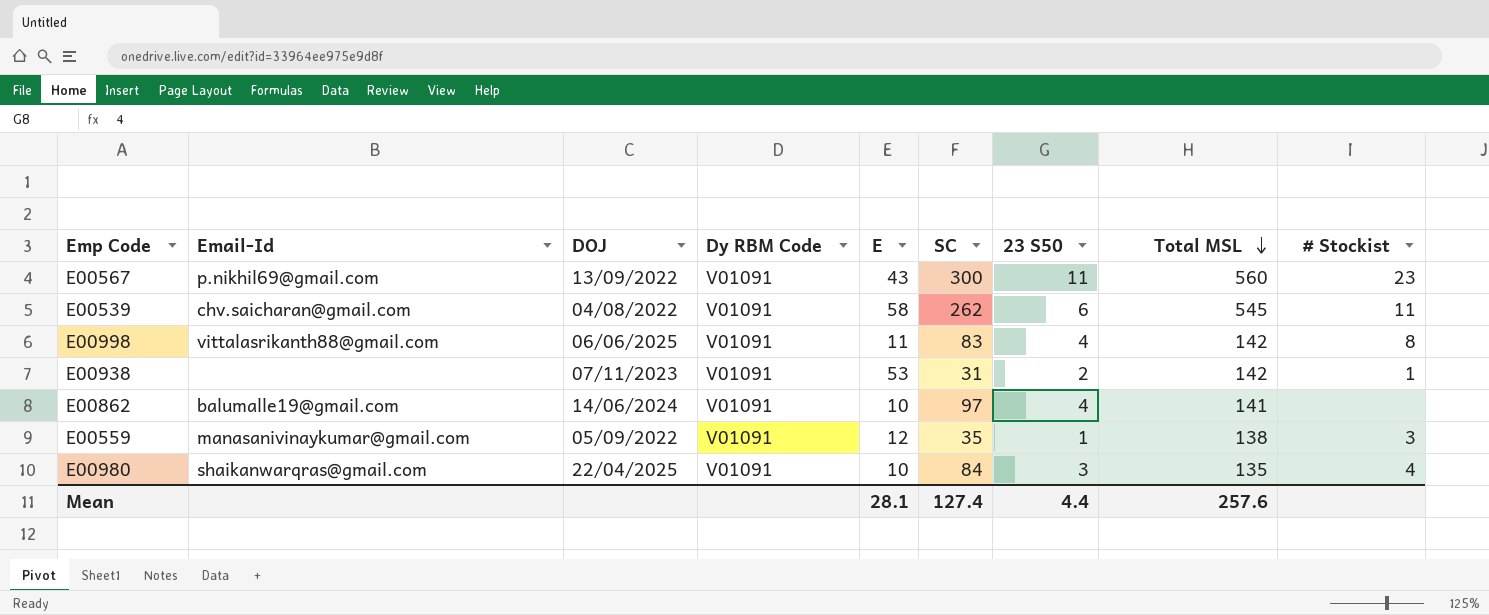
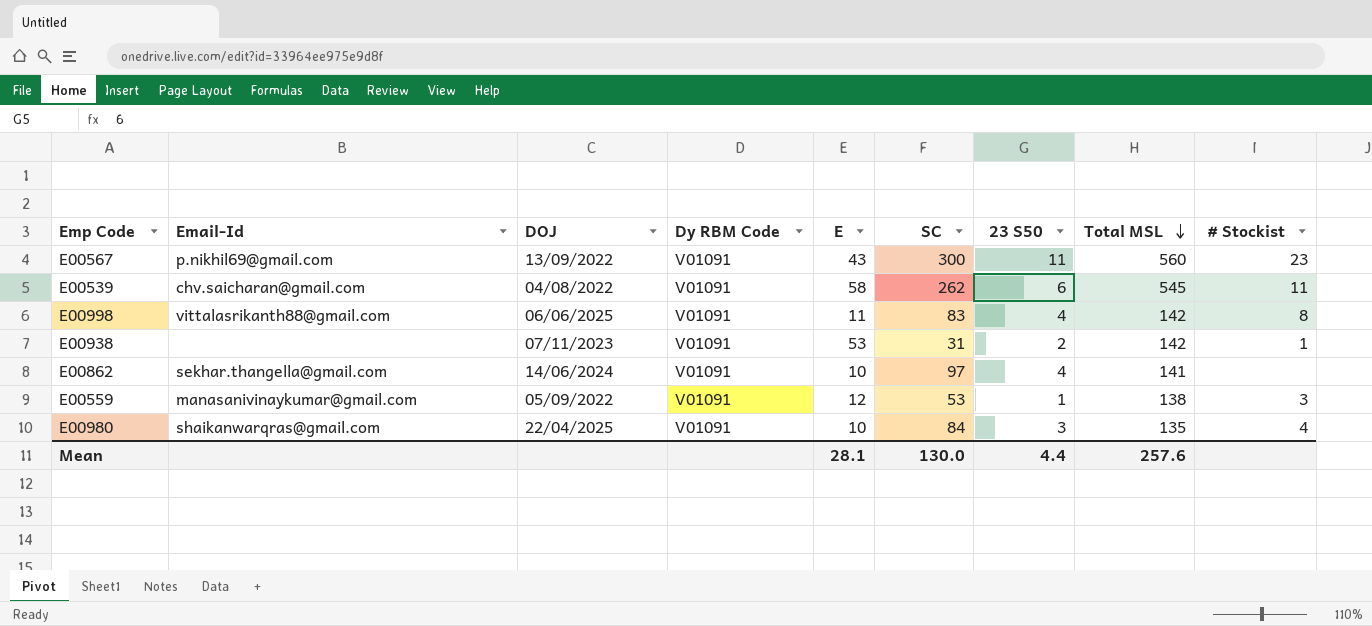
E00862 | Email-Id: balumalle19@gmail.com -> sekhar.thangella@gmail.com
E00559 | SC: 35 -> 53
Mean | SC: 127.4 -> 130.0

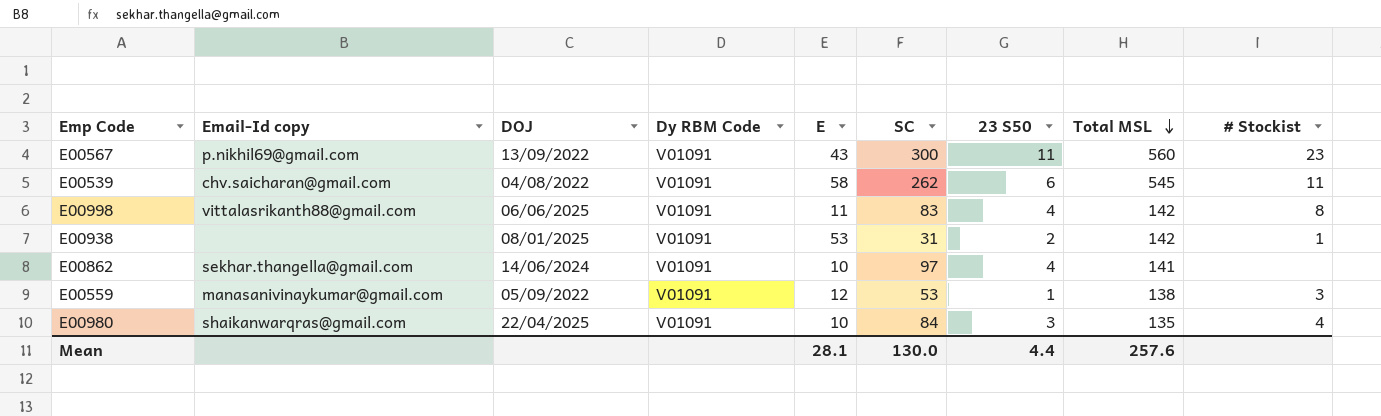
column name: Email-Id -> Email-Id copy
E00938 | DOJ: 07/11/2023 -> 08/01/2025

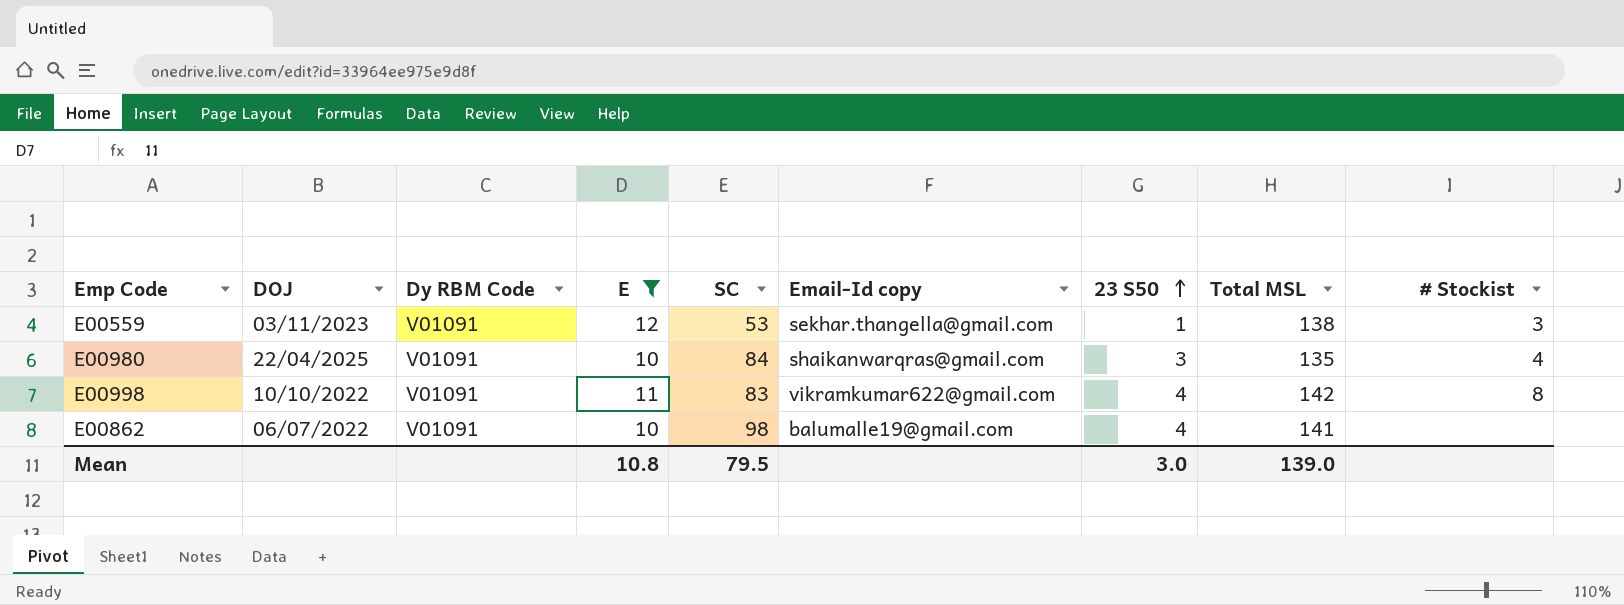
filter: none -> E <= 12
row order: Total MSL descending -> 23 S50 ascending
column Email-Id copy | position: 2 -> 6
E00559 | DOJ: 05/09/2022 -> 03/11/2023
E00559 | Email-Id copy: manasanivinaykumar@gmail.com -> sekhar.thangella@gmail.com
E00998 | DOJ: 06/06/2025 -> 10/10/2022
E00998 | Email-Id copy: vittalasrikanth88@gmail.com -> vikramkumar622@gmail.com
E00862 | DOJ: 14/06/2024 -> 06/07/2022
E00862 | SC: 97 -> 98
E00862 | Email-Id copy: sekhar.thangella@gmail.com -> balumalle19@gmail.com
Mean | E: 28.1 -> 10.8
Mean | SC: 130.0 -> 79.5
Mean | 23 S50: 4.4 -> 3.0
Mean | Total MSL: 257.6 -> 139.0

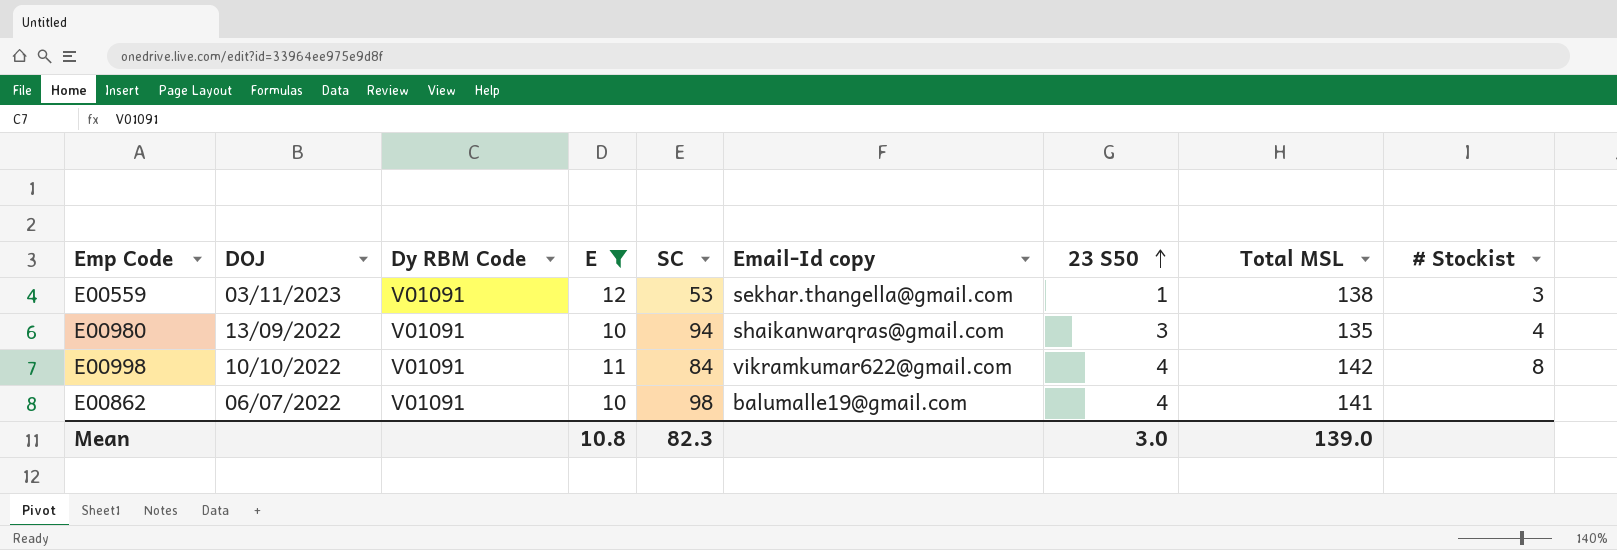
E00980 | DOJ: 22/04/2025 -> 13/09/2022
E00980 | SC: 84 -> 94
E00998 | SC: 83 -> 84
Mean | SC: 79.5 -> 82.3

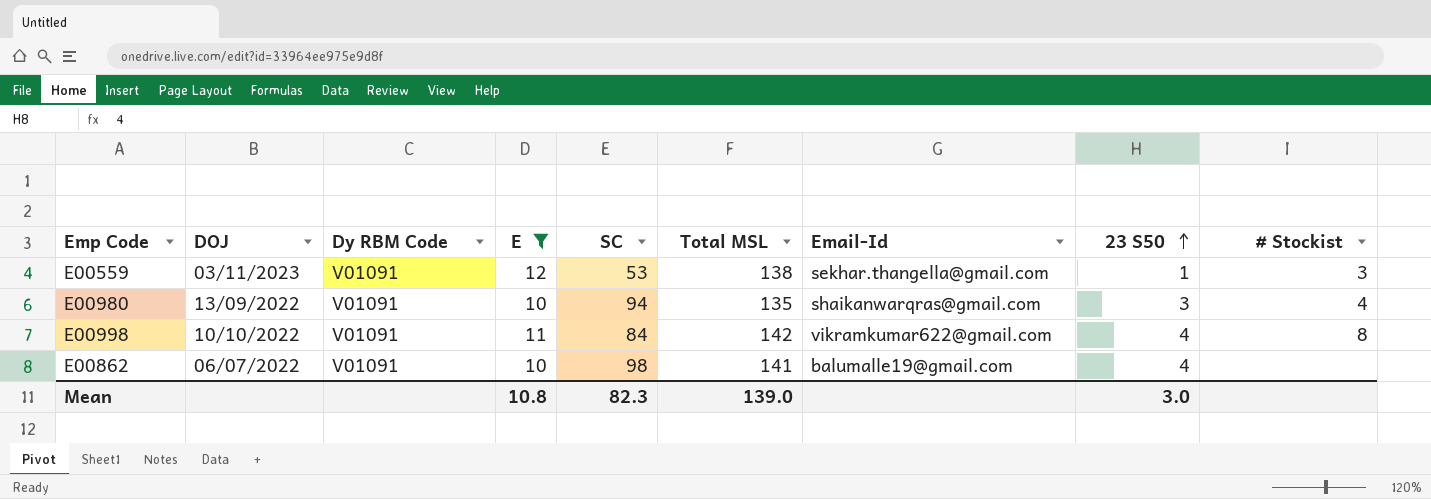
column Total MSL | position: 8 -> 6
column name: Email-Id copy -> Email-Id

